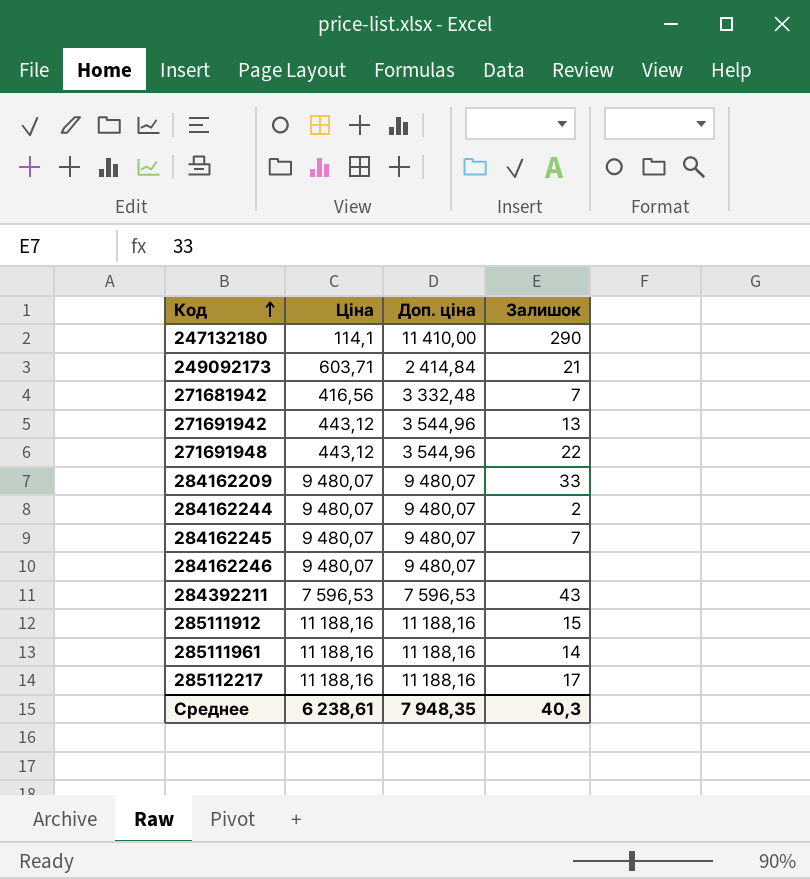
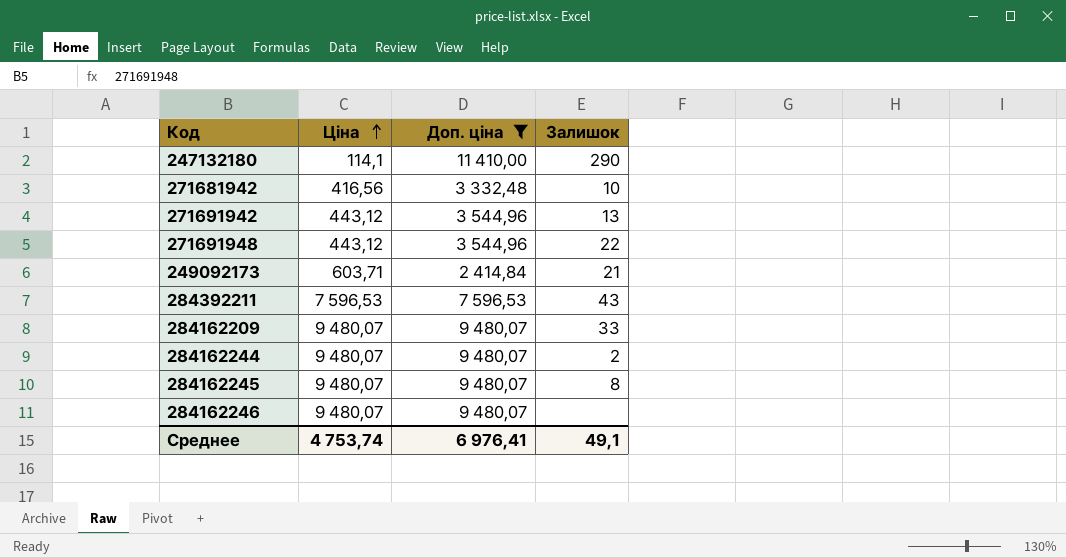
filter: none -> Доп. ціна != 11 188,16
row order: Код ascending -> Ціна ascending
271681942 | Залишок: 7 -> 10
284162245 | Залишок: 7 -> 8
Среднее | Ціна: 6 238,61 -> 4 753,74
Среднее | Доп. ціна: 7 948,35 -> 6 976,41
Среднее | Залишок: 40,3 -> 49,1

